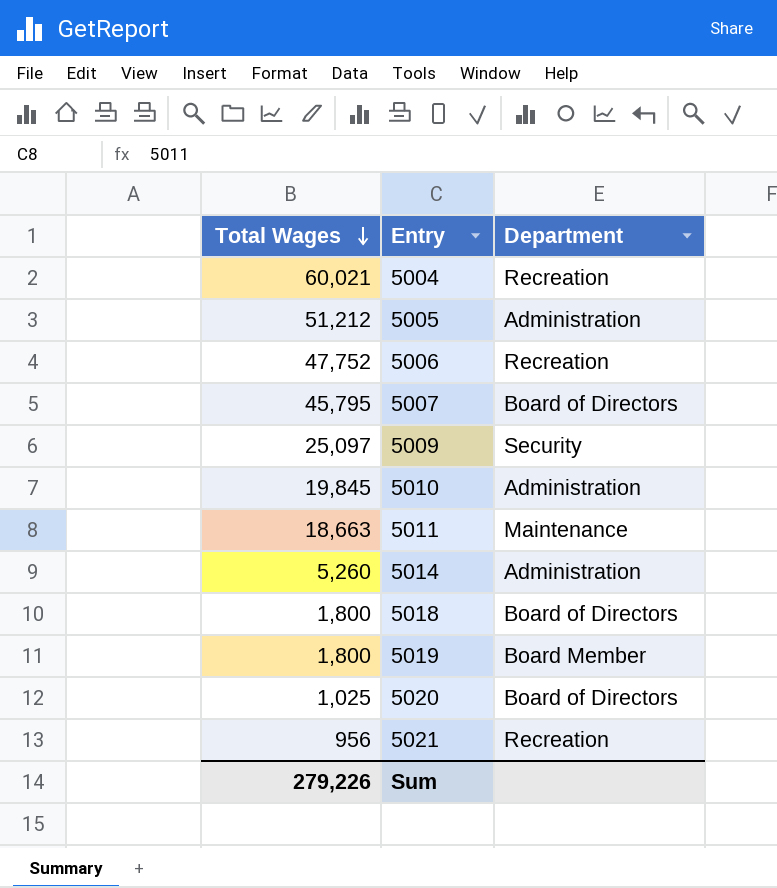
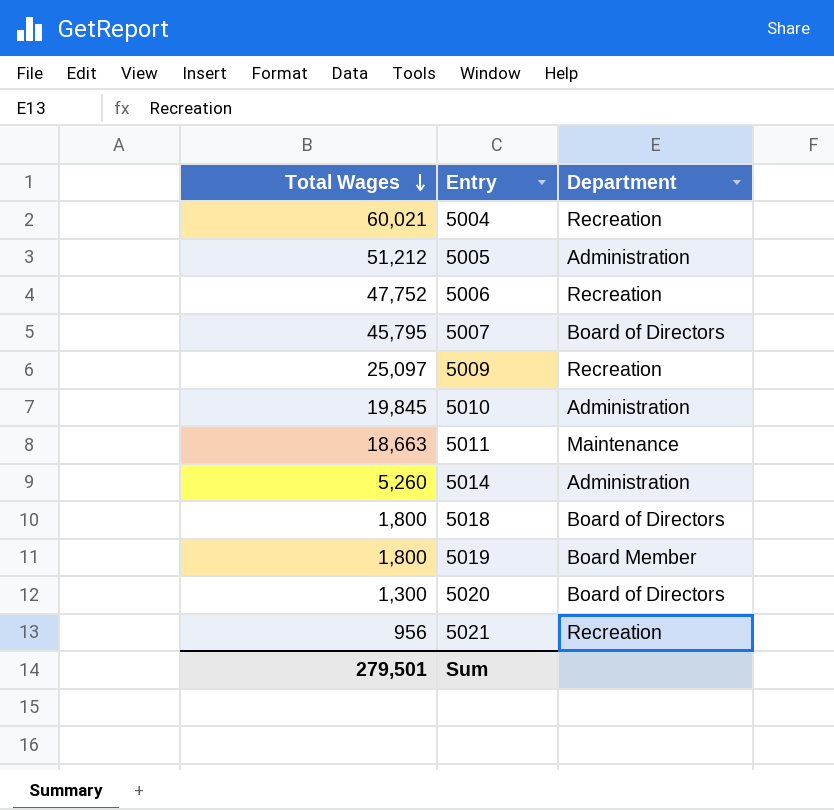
5009 | Department: Security -> Recreation
5020 | Total Wages: 1,025 -> 1,300
Sum | Total Wages: 279,226 -> 279,501

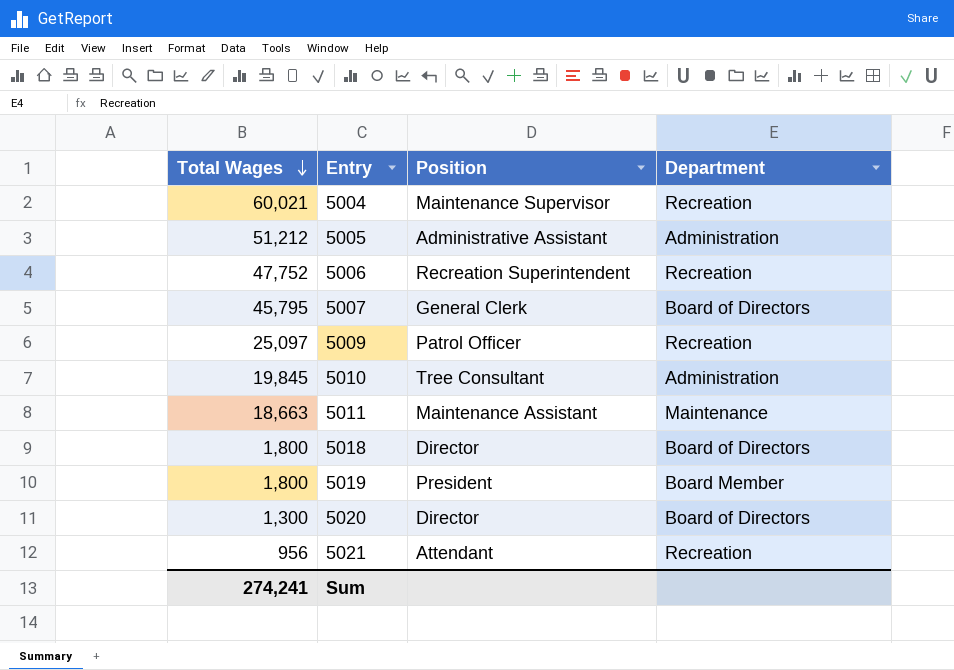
column Position | position: none -> 3
row 5014: 5,260 | Administration -> none
Sum | Total Wages: 279,501 -> 274,241

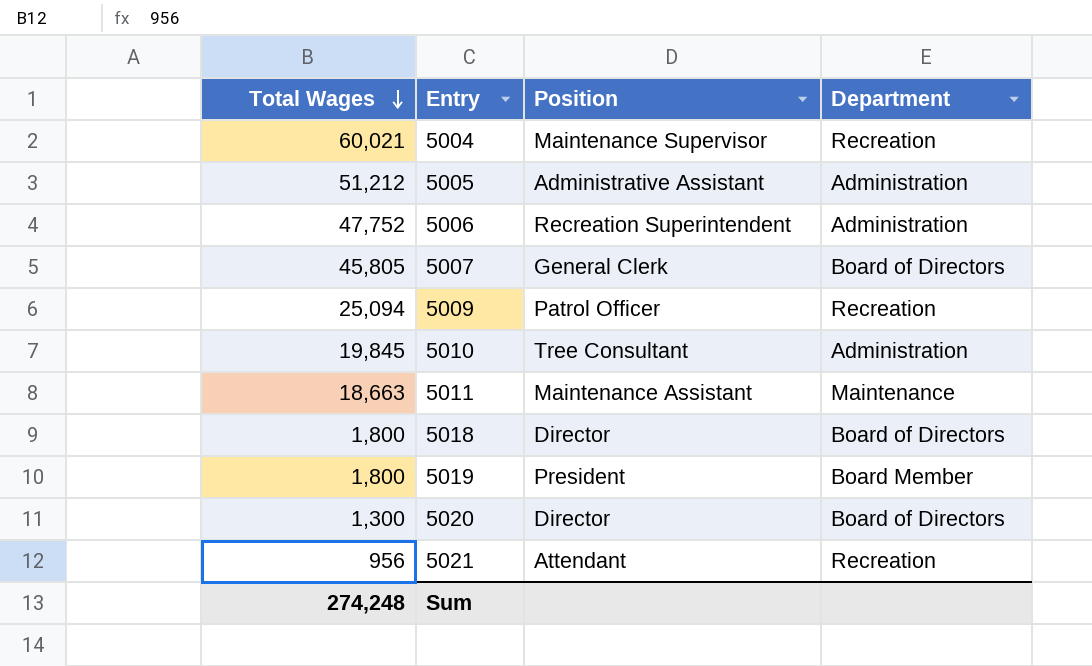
5006 | Department: Recreation -> Administration
5007 | Total Wages: 45,795 -> 45,805
5009 | Total Wages: 25,097 -> 25,094
Sum | Total Wages: 274,241 -> 274,248

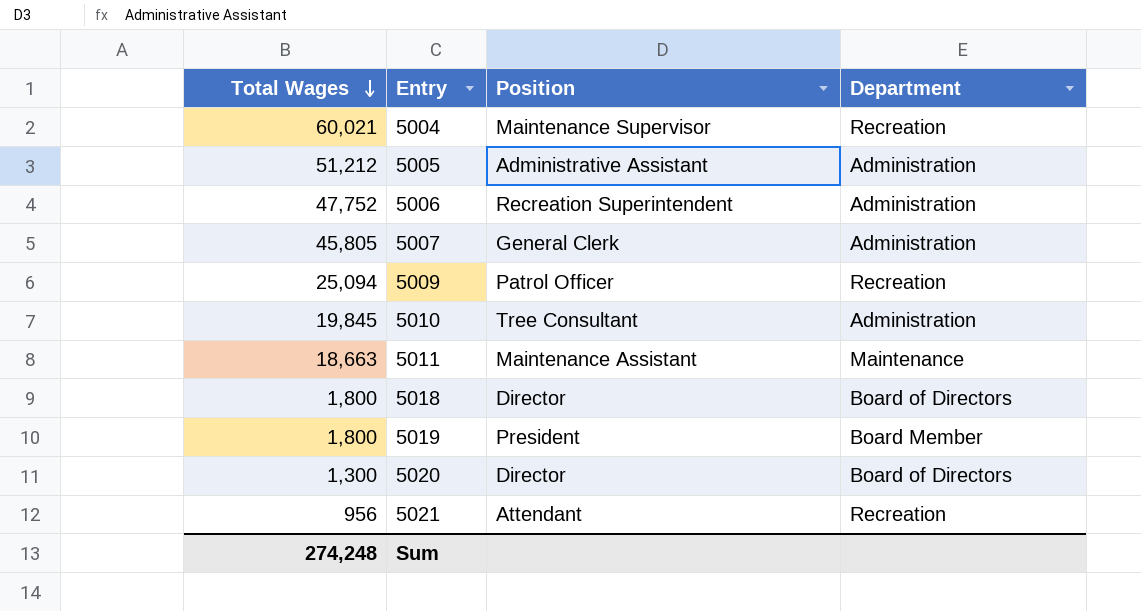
5007 | Department: Board of Directors -> Administration

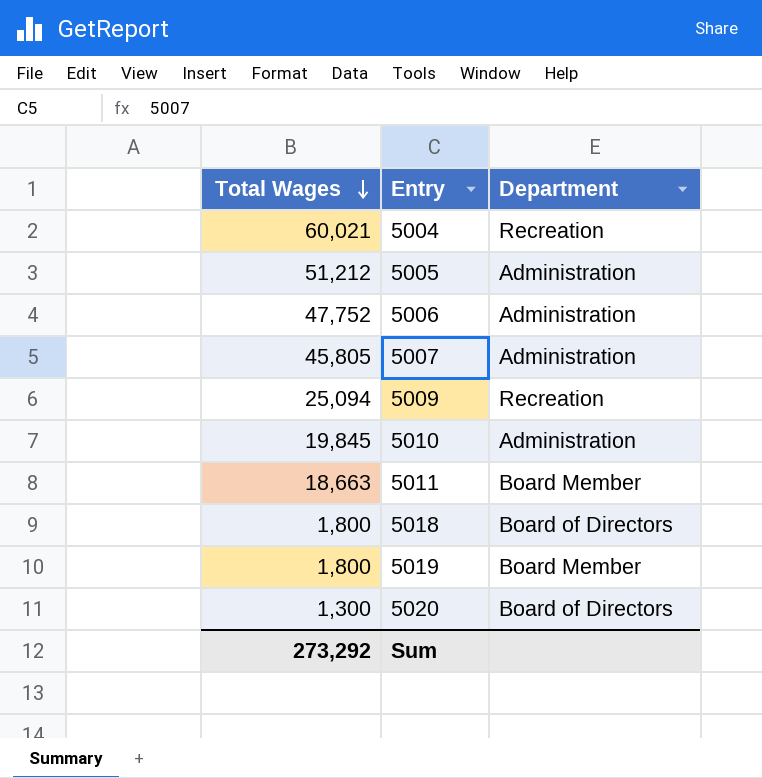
column Position | position: 3 -> none
row 5021: 956 | Attendant | Recreation -> none
5011 | Department: Maintenance -> Board Member
Sum | Total Wages: 274,248 -> 273,292

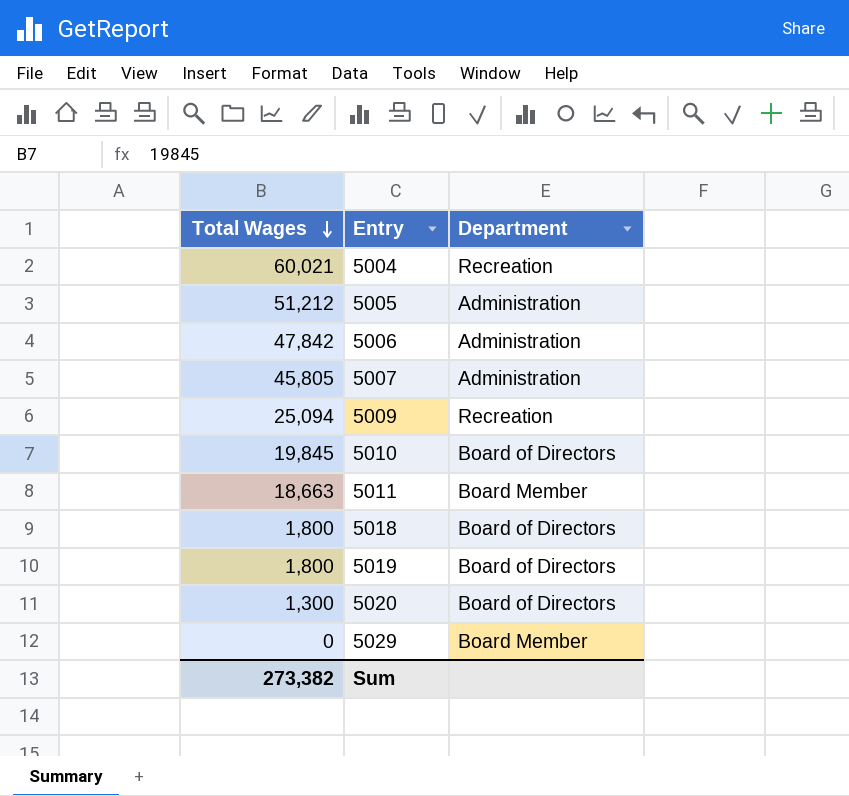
5006 | Total Wages: 47,752 -> 47,842
5010 | Department: Administration -> Board of Directors
5019 | Department: Board Member -> Board of Directors
row 5029: none -> 0 | Board Member
Sum | Total Wages: 273,292 -> 273,382

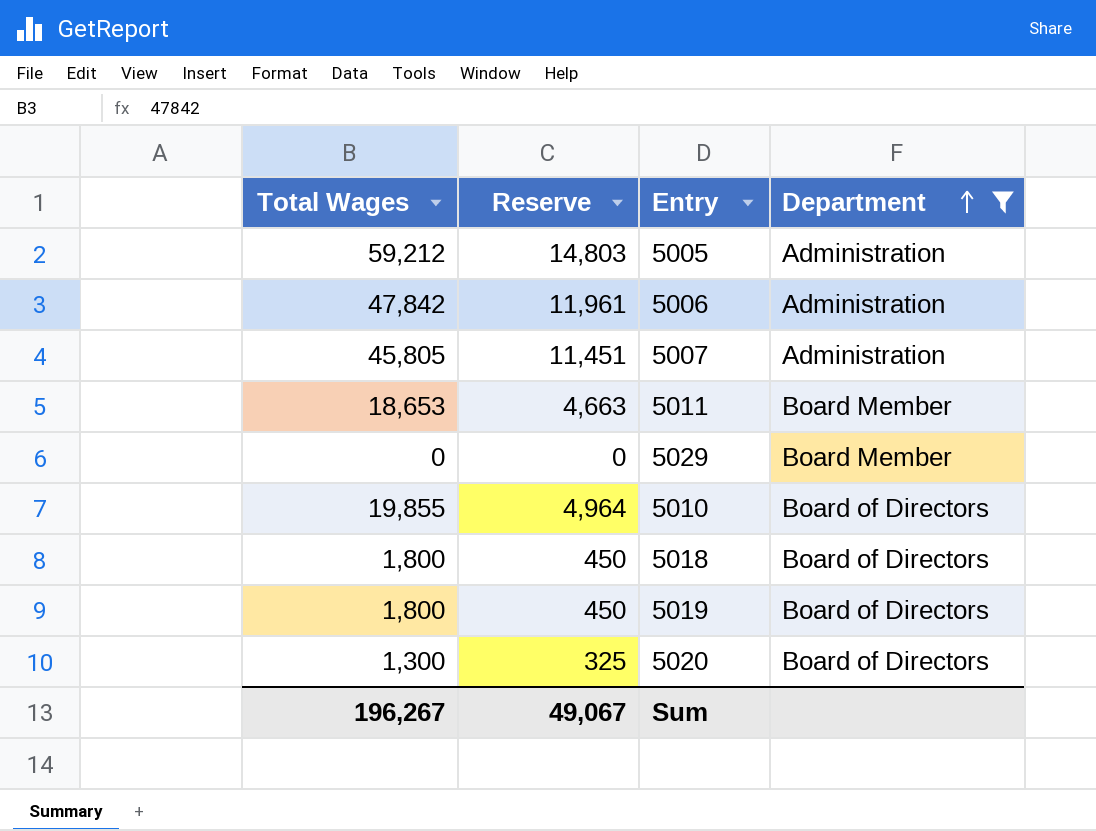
filter: none -> Department != Recreation
row order: Total Wages descending -> Department ascending
column Reserve | formula: none -> [Total Wages] * 0.25
5005 | Total Wages: 51,212 -> 59,212
5011 | Total Wages: 18,663 -> 18,653
5010 | Total Wages: 19,845 -> 19,855
Sum | Total Wages: 273,382 -> 196,267

